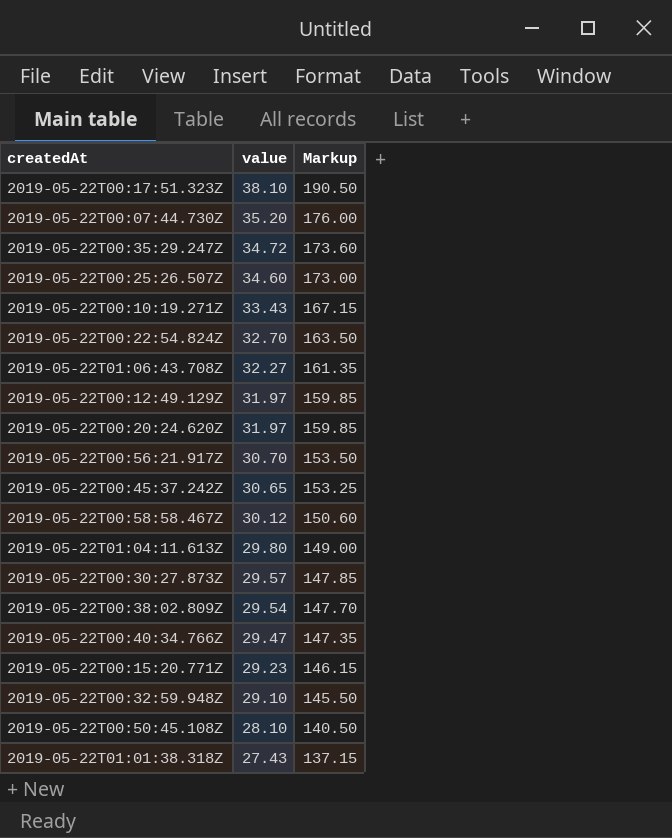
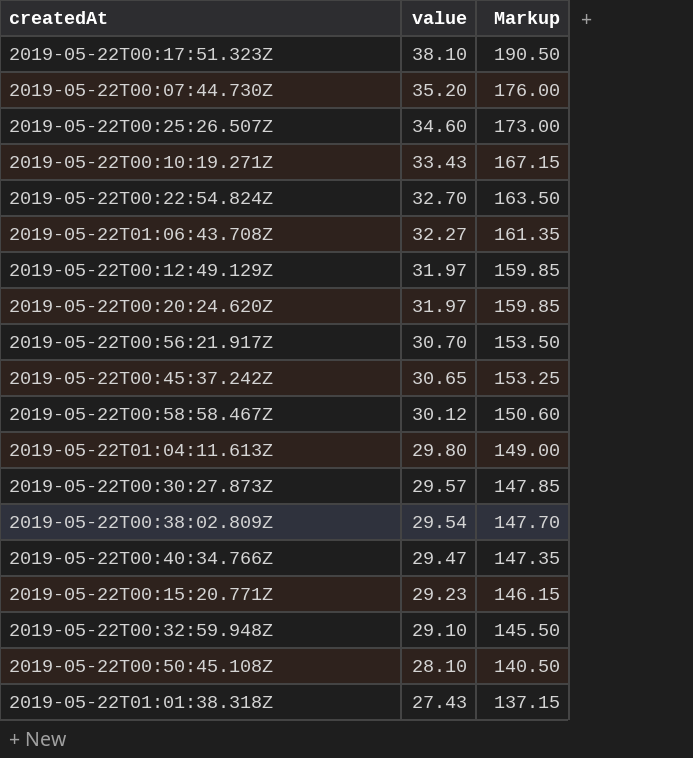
row 2019-05-22T00:35:29.247Z: 34.72 | 173.60 -> none

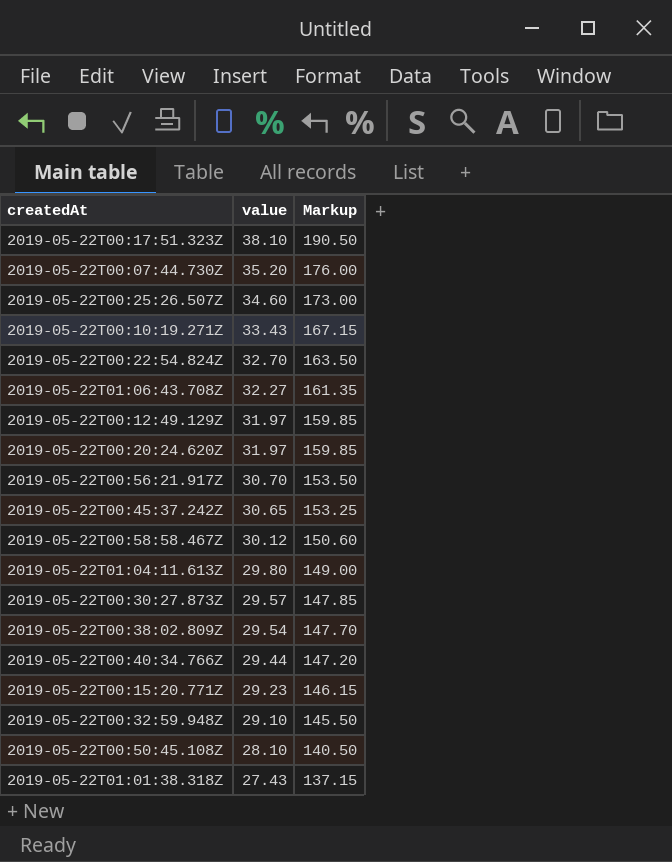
2019-05-22T00:40:34.766Z | value: 29.47 -> 29.44
2019-05-22T00:40:34.766Z | Markup: 147.35 -> 147.20

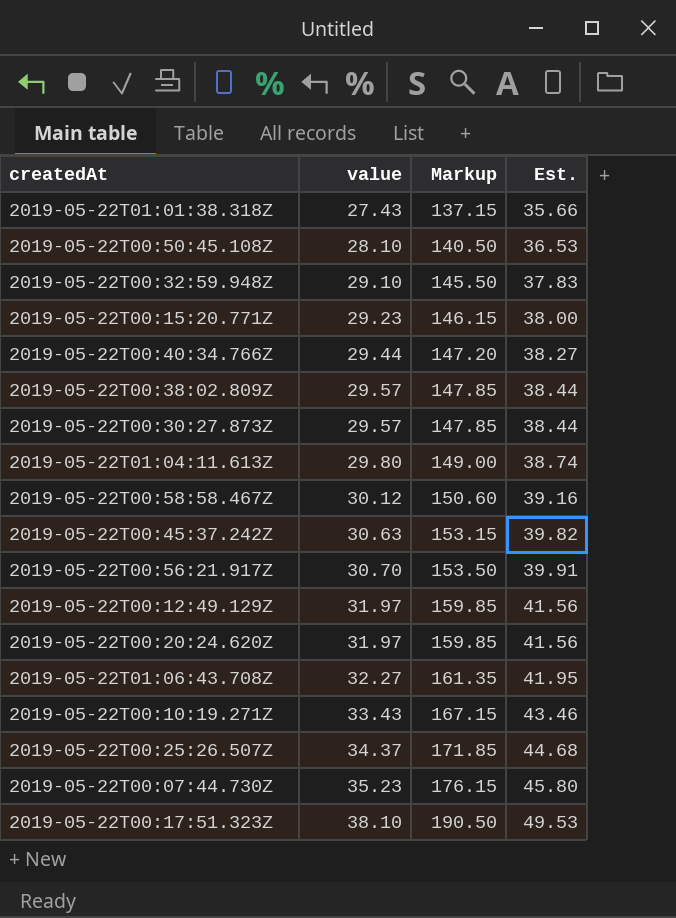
row order: value descending -> value ascending
column Est. | formula: none -> [value] * 1.3
row 2019-05-22T00:22:54.824Z: 32.70 | 163.50 -> none
2019-05-22T00:38:02.809Z | value: 29.54 -> 29.57
2019-05-22T00:38:02.809Z | Markup: 147.70 -> 147.85
2019-05-22T00:45:37.242Z | value: 30.65 -> 30.63
2019-05-22T00:45:37.242Z | Markup: 153.25 -> 153.15
2019-05-22T00:25:26.507Z | value: 34.60 -> 34.37
2019-05-22T00:25:26.507Z | Markup: 173.00 -> 171.85
2019-05-22T00:07:44.730Z | value: 35.20 -> 35.23
2019-05-22T00:07:44.730Z | Markup: 176.00 -> 176.15

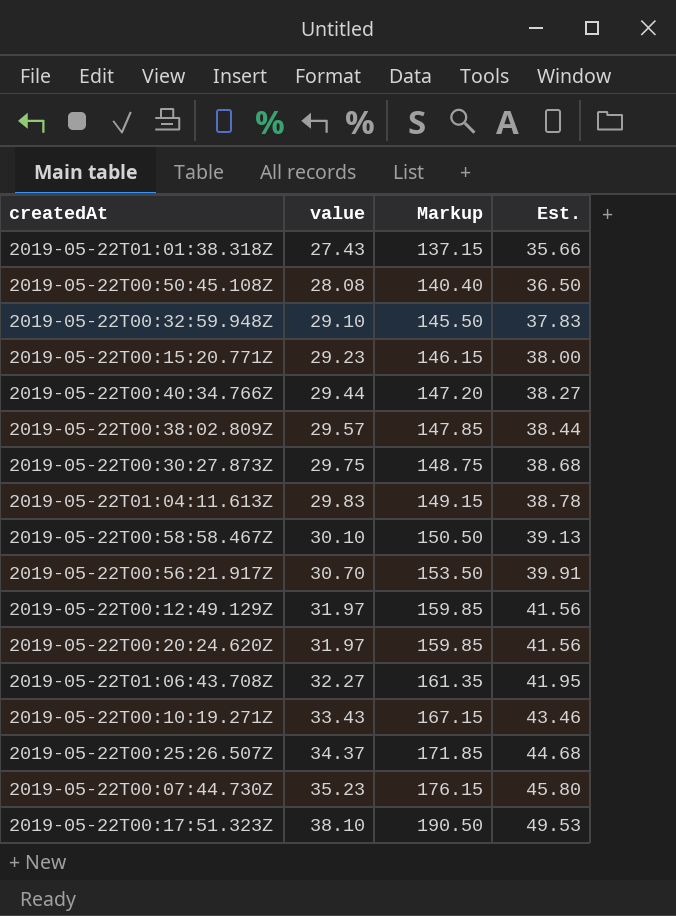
row 2019-05-22T00:45:37.242Z: 30.63 | 153.15 | 39.82 -> none
2019-05-22T00:50:45.108Z | value: 28.10 -> 28.08
2019-05-22T00:50:45.108Z | Markup: 140.50 -> 140.40
2019-05-22T00:50:45.108Z | Est.: 36.53 -> 36.50
2019-05-22T00:30:27.873Z | value: 29.57 -> 29.75
2019-05-22T00:30:27.873Z | Markup: 147.85 -> 148.75
2019-05-22T00:30:27.873Z | Est.: 38.44 -> 38.68
2019-05-22T01:04:11.613Z | value: 29.80 -> 29.83
2019-05-22T01:04:11.613Z | Markup: 149.00 -> 149.15
2019-05-22T01:04:11.613Z | Est.: 38.74 -> 38.78
2019-05-22T00:58:58.467Z | value: 30.12 -> 30.10
2019-05-22T00:58:58.467Z | Markup: 150.60 -> 150.50
2019-05-22T00:58:58.467Z | Est.: 39.16 -> 39.13

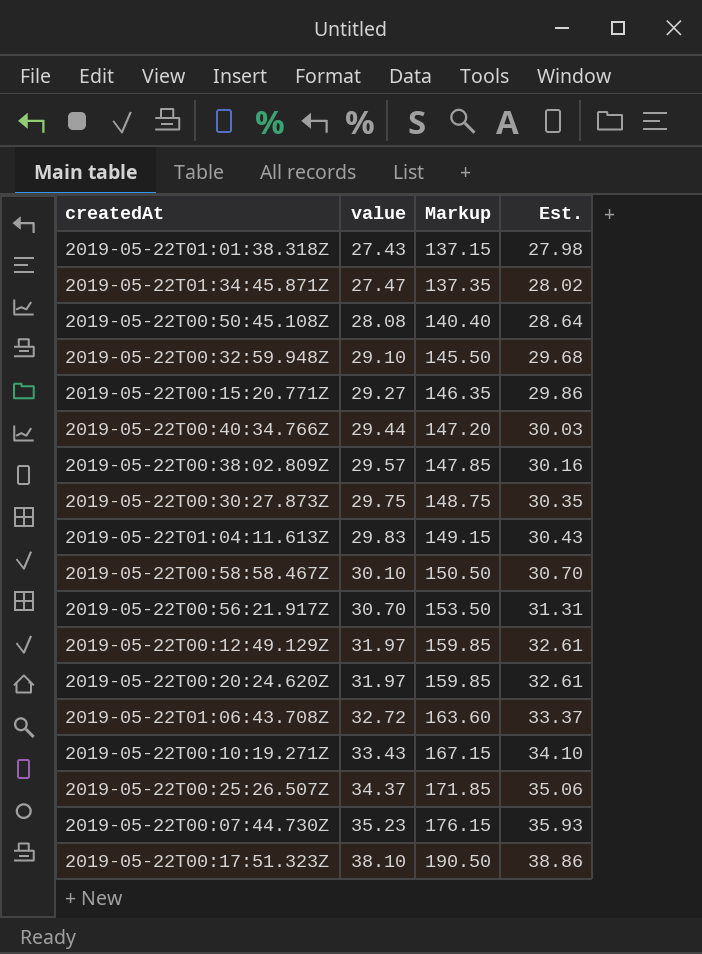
column Est. | formula: [value] * 1.3 -> [value] * 1.02
row 2019-05-22T01:34:45.871Z: none -> 27.47 | 137.35 | 28.02
2019-05-22T00:15:20.771Z | value: 29.23 -> 29.27
2019-05-22T00:15:20.771Z | Markup: 146.15 -> 146.35
2019-05-22T01:06:43.708Z | value: 32.27 -> 32.72
2019-05-22T01:06:43.708Z | Markup: 161.35 -> 163.60

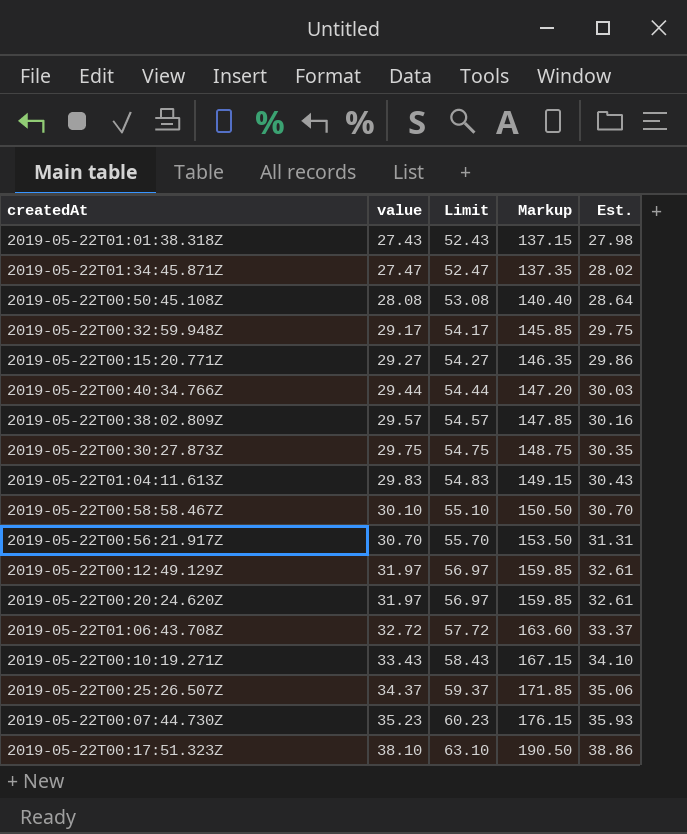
column Limit | formula: none -> [value] + 25
2019-05-22T00:32:59.948Z | value: 29.10 -> 29.17
2019-05-22T00:32:59.948Z | Markup: 145.50 -> 145.85
2019-05-22T00:32:59.948Z | Est.: 29.68 -> 29.75

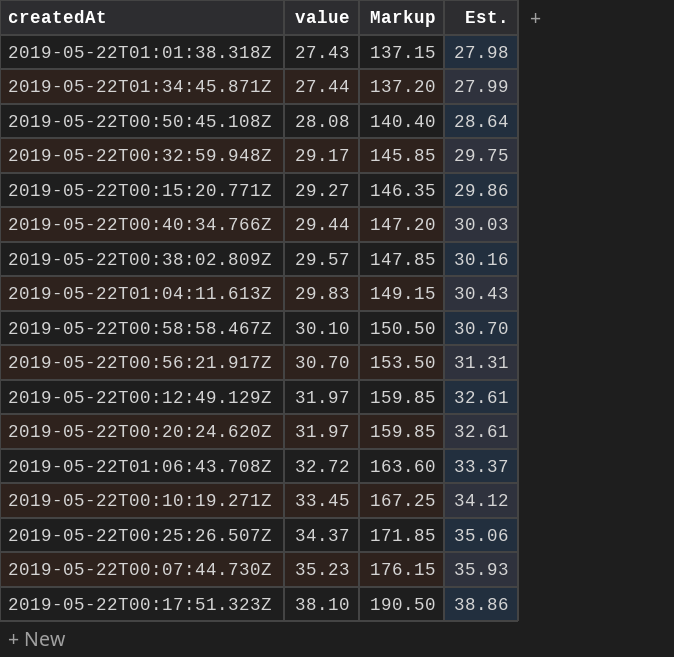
column Limit | formula: [value] + 25 -> none
row 2019-05-22T00:30:27.873Z: 29.75 | 54.75 | 148.75 | 30.35 -> none
2019-05-22T01:34:45.871Z | value: 27.47 -> 27.44
2019-05-22T01:34:45.871Z | Markup: 137.35 -> 137.20
2019-05-22T01:34:45.871Z | Est.: 28.02 -> 27.99
2019-05-22T00:10:19.271Z | value: 33.43 -> 33.45
2019-05-22T00:10:19.271Z | Markup: 167.15 -> 167.25
2019-05-22T00:10:19.271Z | Est.: 34.10 -> 34.12

